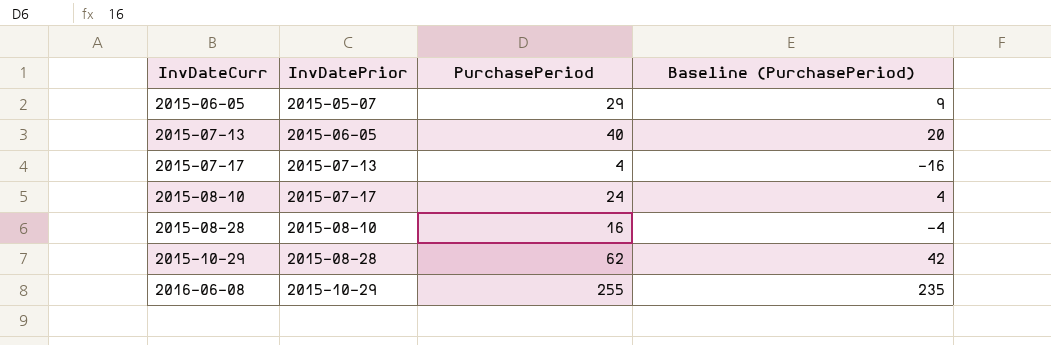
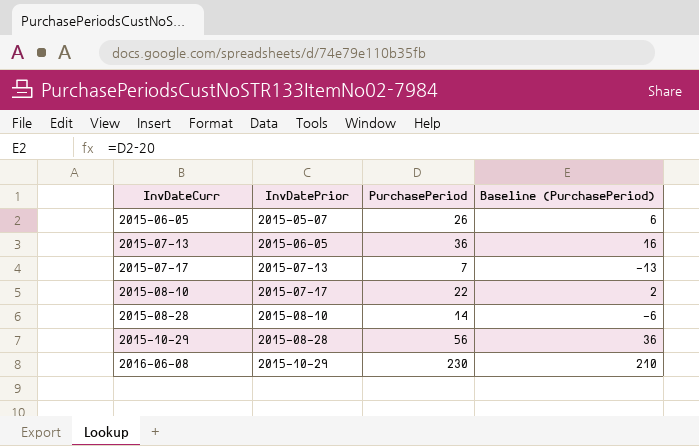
2015-06-05 | PurchasePeriod: 29 -> 26
2015-06-05 | Baseline (PurchasePeriod): 9 -> 6
2015-07-13 | PurchasePeriod: 40 -> 36
2015-07-13 | Baseline (PurchasePeriod): 20 -> 16
2015-07-17 | PurchasePeriod: 4 -> 7
2015-07-17 | Baseline (PurchasePeriod): -16 -> -13
2015-08-10 | PurchasePeriod: 24 -> 22
2015-08-10 | Baseline (PurchasePeriod): 4 -> 2
2015-08-28 | PurchasePeriod: 16 -> 14
2015-08-28 | Baseline (PurchasePeriod): -4 -> -6
2015-10-29 | PurchasePeriod: 62 -> 56
2015-10-29 | Baseline (PurchasePeriod): 42 -> 36
2016-06-08 | PurchasePeriod: 255 -> 230
2016-06-08 | Baseline (PurchasePeriod): 235 -> 210

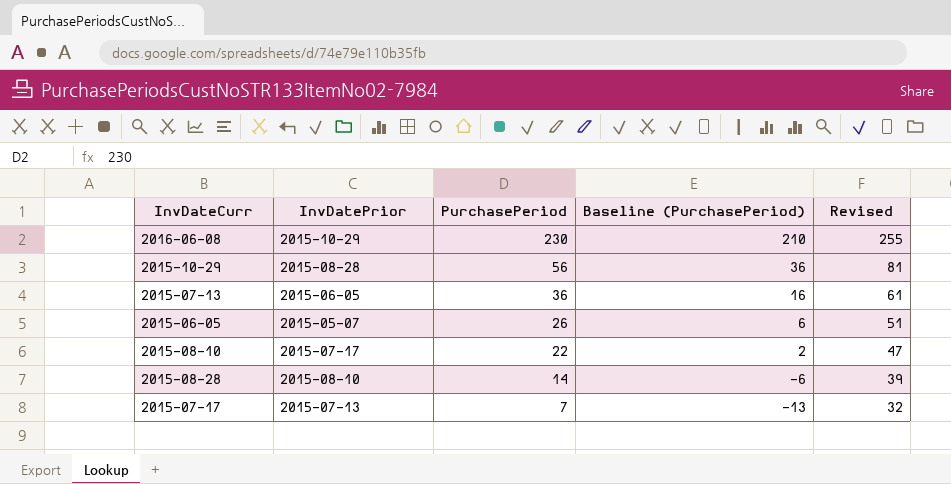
row order: InvDateCurr ascending -> PurchasePeriod descending
column Revised | formula: none -> [PurchasePeriod] + 25

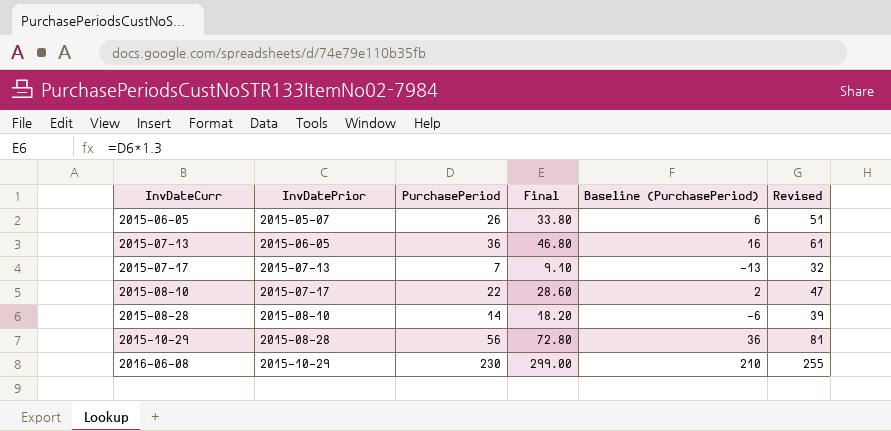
row order: PurchasePeriod descending -> InvDateCurr ascending
column Final | formula: none -> [PurchasePeriod] * 1.3

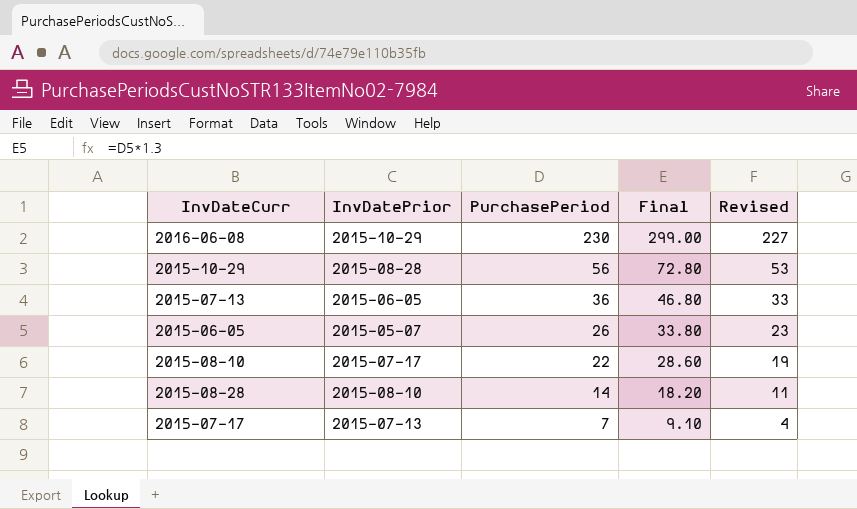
row order: InvDateCurr ascending -> PurchasePeriod descending
column Baseline (PurchasePeriod) | formula: [PurchasePeriod] - 20 -> none
column Revised | formula: [PurchasePeriod] + 25 -> [PurchasePeriod] - 3

